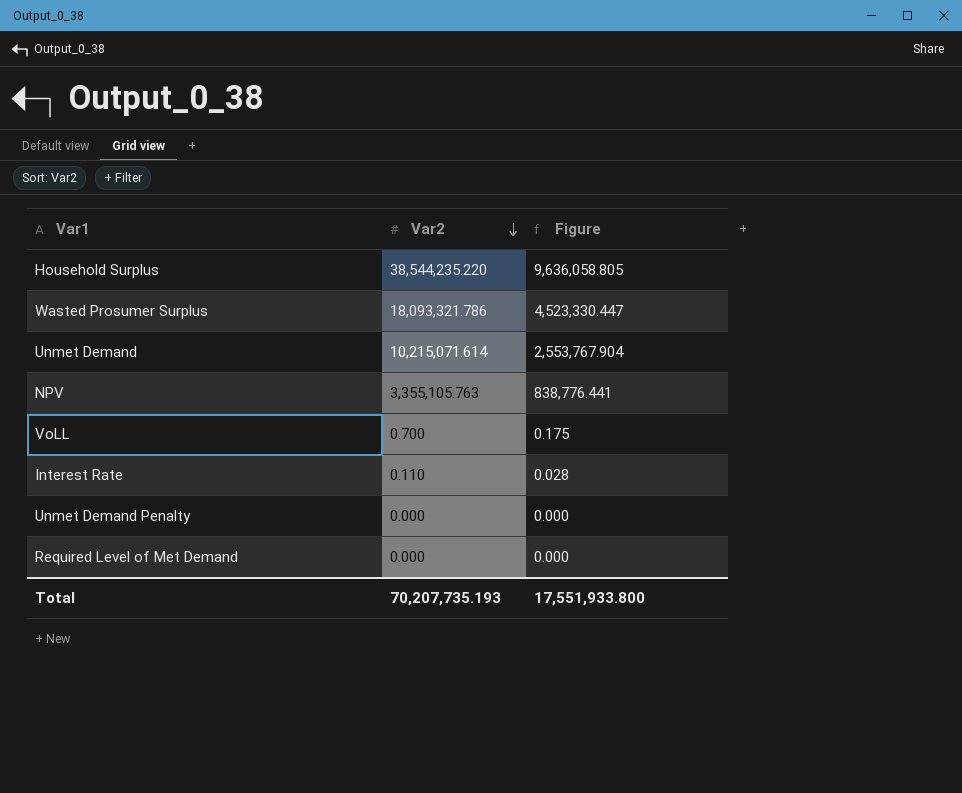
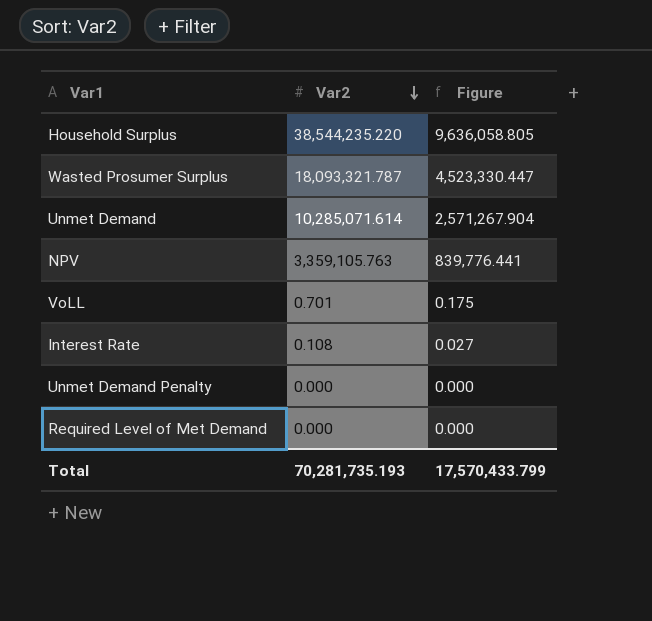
Wasted Prosumer Surplus | Var2: 18,093,321.786 -> 18,093,321.787
Unmet Demand | Var2: 10,215,071.614 -> 10,285,071.614
Unmet Demand | Figure: 2,553,767.904 -> 2,571,267.904
NPV | Var2: 3,355,105.763 -> 3,359,105.763
NPV | Figure: 838,776.441 -> 839,776.441
VoLL | Var2: 0.700 -> 0.701
Interest Rate | Var2: 0.110 -> 0.108
Interest Rate | Figure: 0.028 -> 0.027
Total | Var2: 70,207,735.193 -> 70,281,735.193
Total | Figure: 17,551,933.800 -> 17,570,433.799

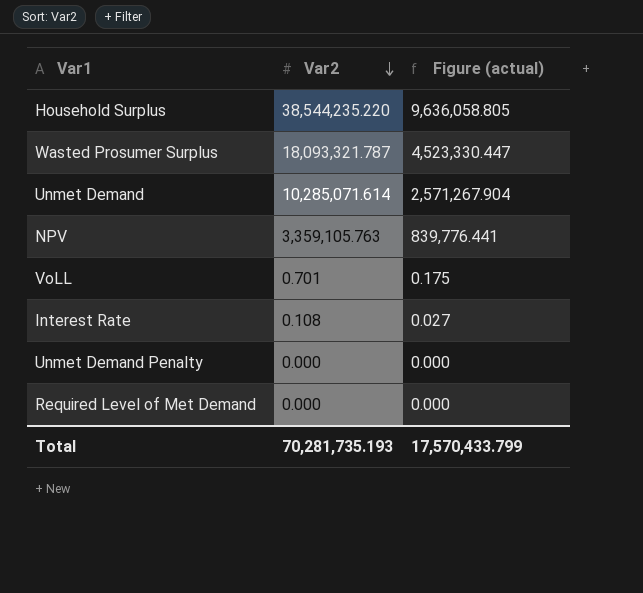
column name: Figure -> Figure (actual)

